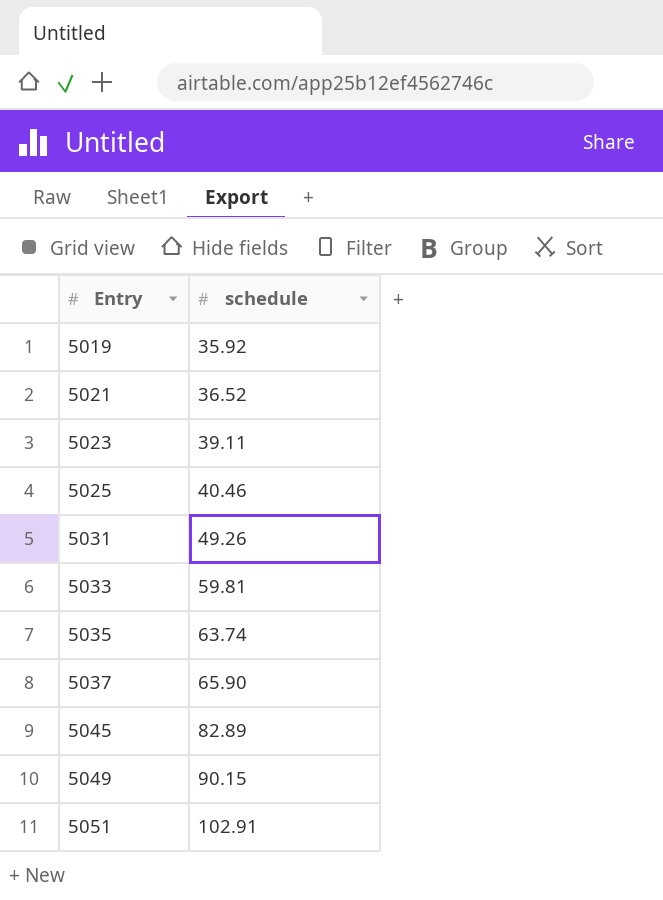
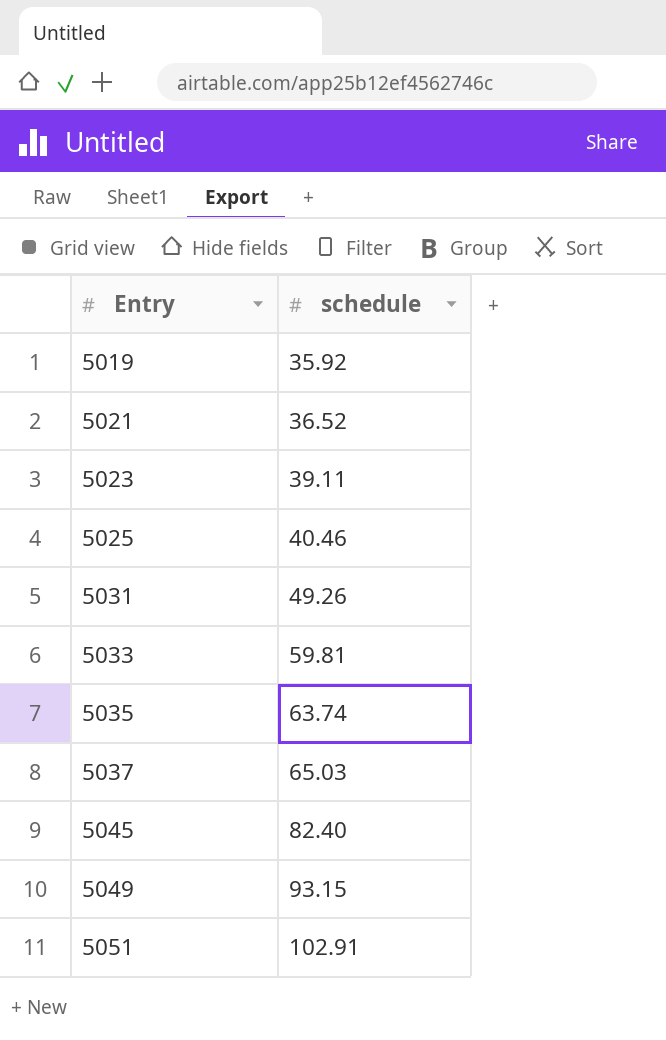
5037 | schedule: 65.90 -> 65.03
5045 | schedule: 82.89 -> 82.40
5049 | schedule: 90.15 -> 93.15

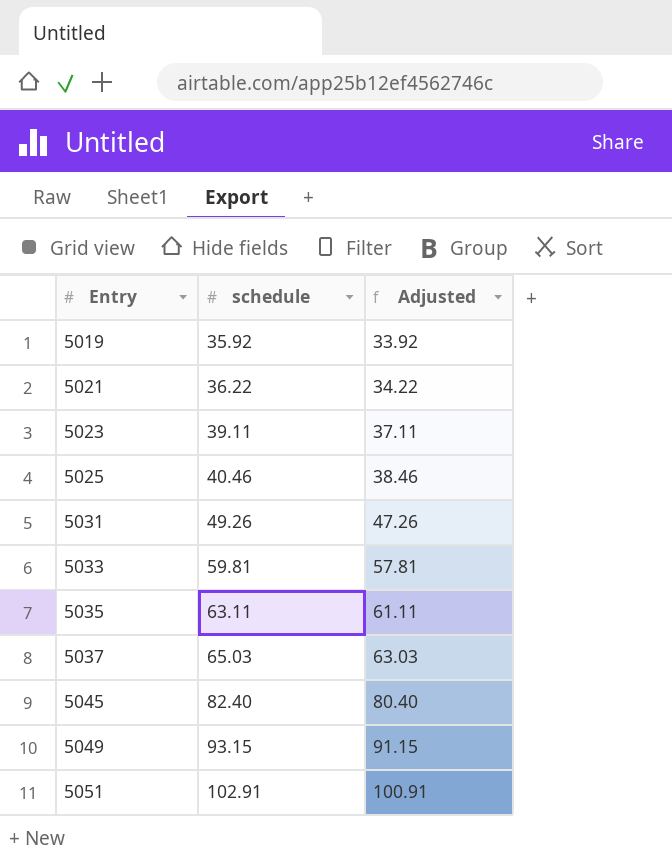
column Adjusted | formula: none -> [schedule] - 2
5021 | schedule: 36.52 -> 36.22
5035 | schedule: 63.74 -> 63.11

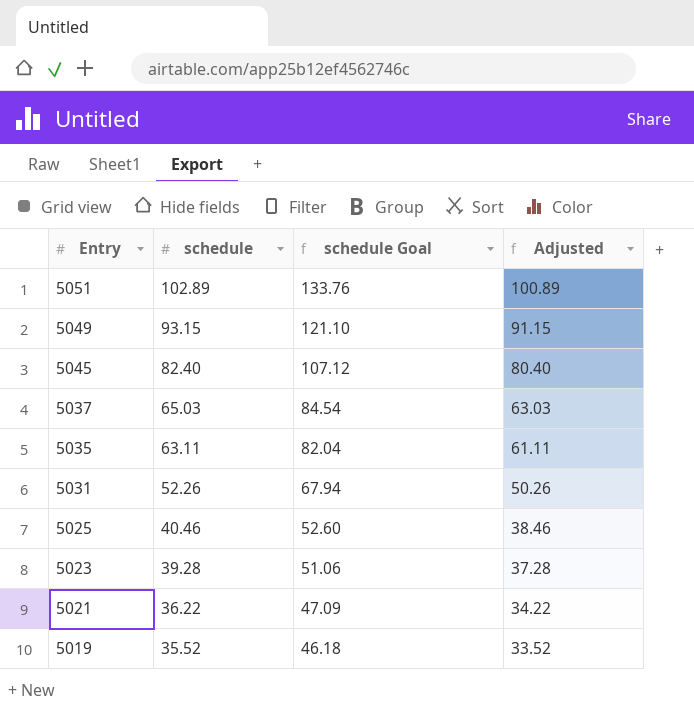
row order: Entry ascending -> Entry descending
column schedule Goal | formula: none -> [schedule] * 1.3
row 5033: 59.81 | 57.81 -> none
5051 | schedule: 102.91 -> 102.89
5051 | Adjusted: 100.91 -> 100.89
5031 | schedule: 49.26 -> 52.26
5031 | Adjusted: 47.26 -> 50.26
5023 | schedule: 39.11 -> 39.28
5023 | Adjusted: 37.11 -> 37.28
5019 | schedule: 35.92 -> 35.52
5019 | Adjusted: 33.92 -> 33.52

